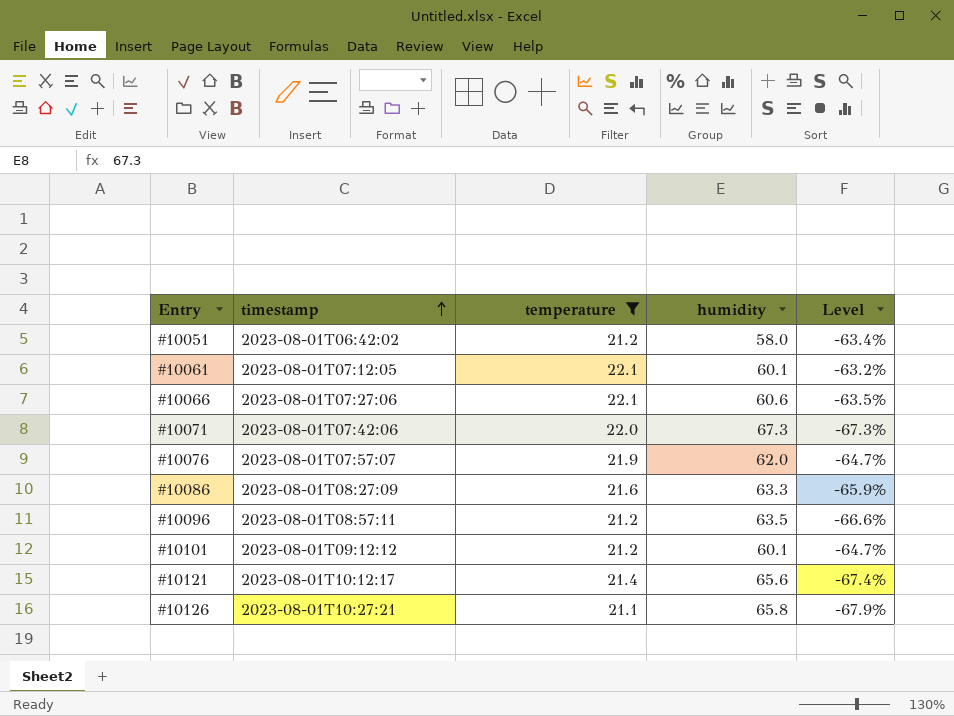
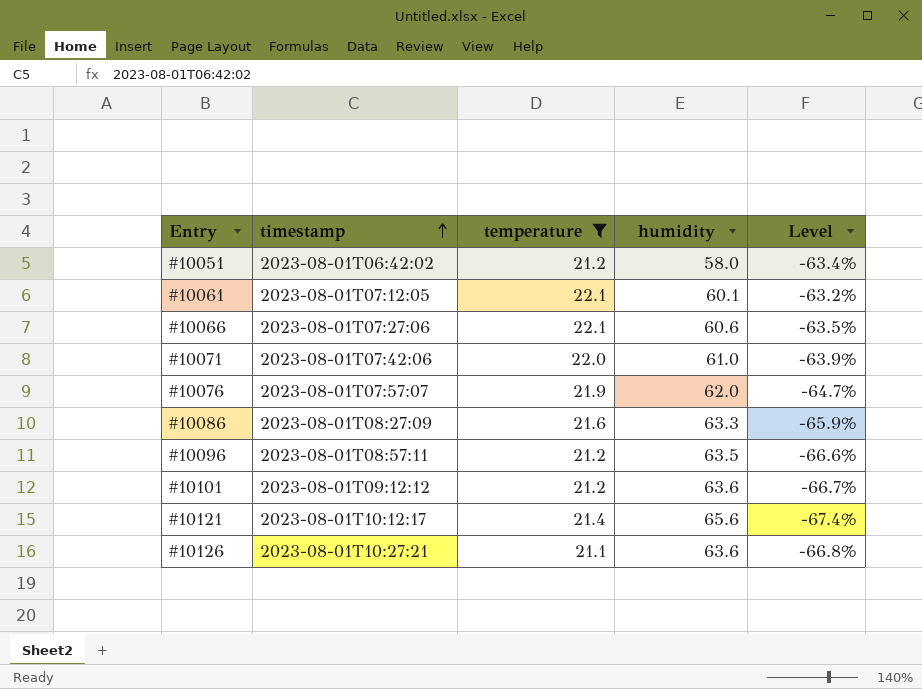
#10071 | humidity: 67.3 -> 61.0
#10071 | Level: -67.3% -> -63.9%
#10101 | humidity: 60.1 -> 63.6
#10101 | Level: -64.7% -> -66.7%
#10126 | humidity: 65.8 -> 63.6
#10126 | Level: -67.9% -> -66.8%

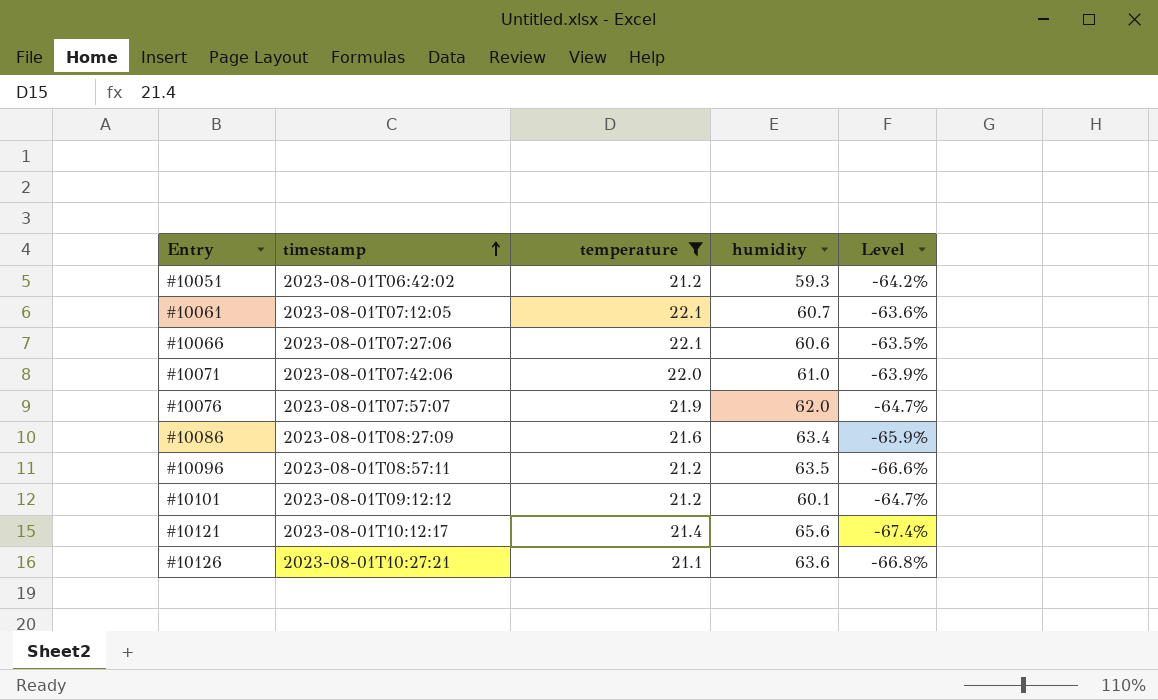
#10051 | humidity: 58.0 -> 59.3
#10051 | Level: -63.4% -> -64.2%
#10061 | humidity: 60.1 -> 60.7
#10061 | Level: -63.2% -> -63.6%
#10086 | humidity: 63.3 -> 63.4
#10101 | humidity: 63.6 -> 60.1
#10101 | Level: -66.7% -> -64.7%

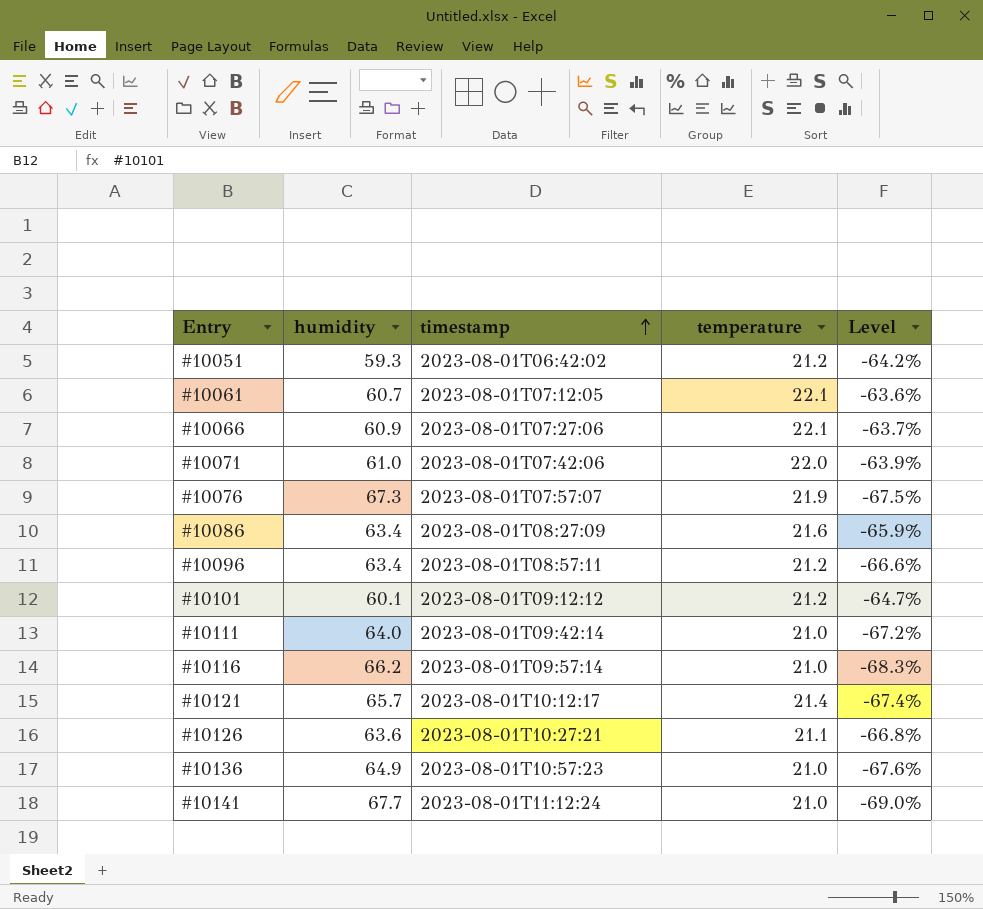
filter: temperature != 21.0 -> none
column humidity | position: 4 -> 2
#10066 | humidity: 60.6 -> 60.9
#10066 | Level: -63.5% -> -63.7%
#10076 | humidity: 62.0 -> 67.3
#10076 | Level: -64.7% -> -67.5%
#10096 | humidity: 63.5 -> 63.4
#10121 | humidity: 65.6 -> 65.7

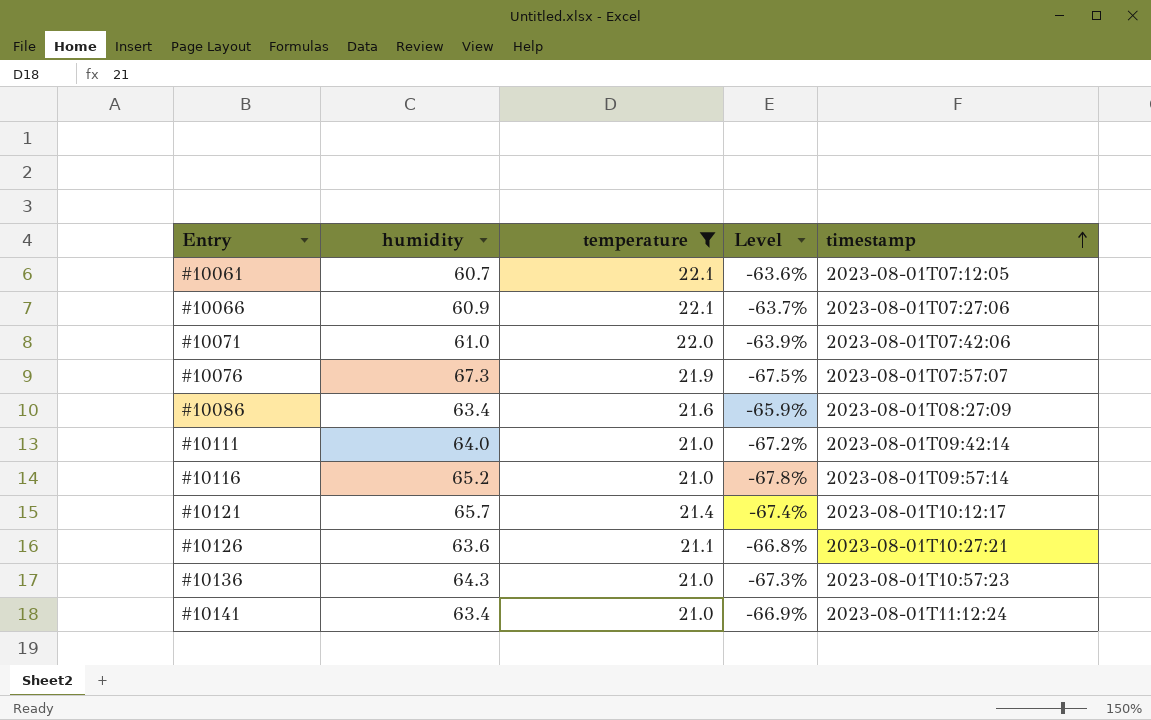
filter: none -> temperature != 21.2
column timestamp | position: 3 -> 5
#10116 | humidity: 66.2 -> 65.2
#10116 | Level: -68.3% -> -67.8%
#10136 | humidity: 64.9 -> 64.3
#10136 | Level: -67.6% -> -67.3%
#10141 | humidity: 67.7 -> 63.4
#10141 | Level: -69.0% -> -66.9%

